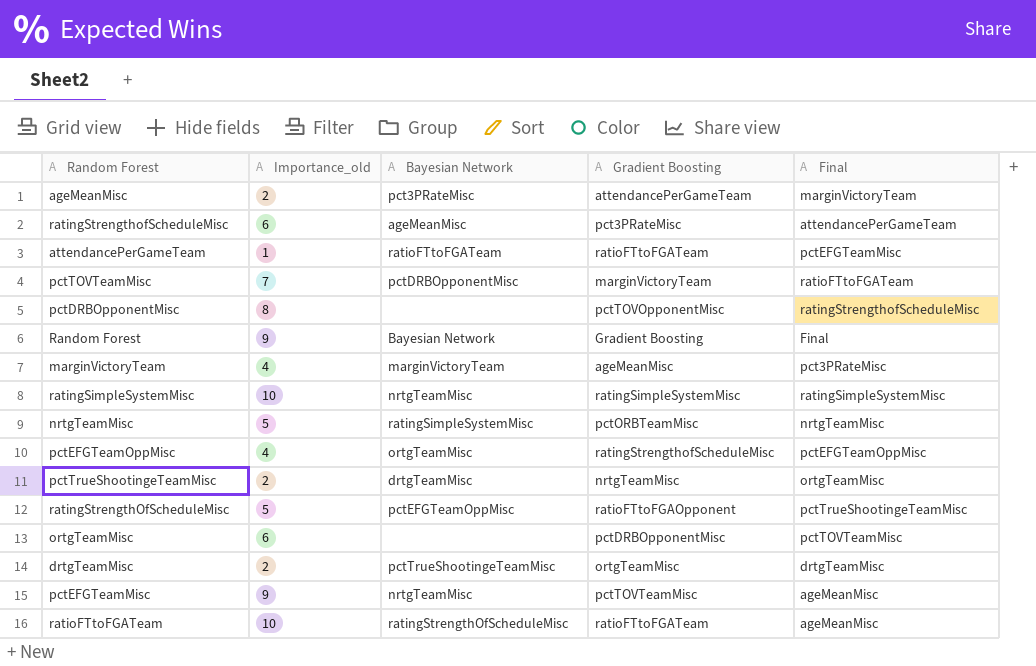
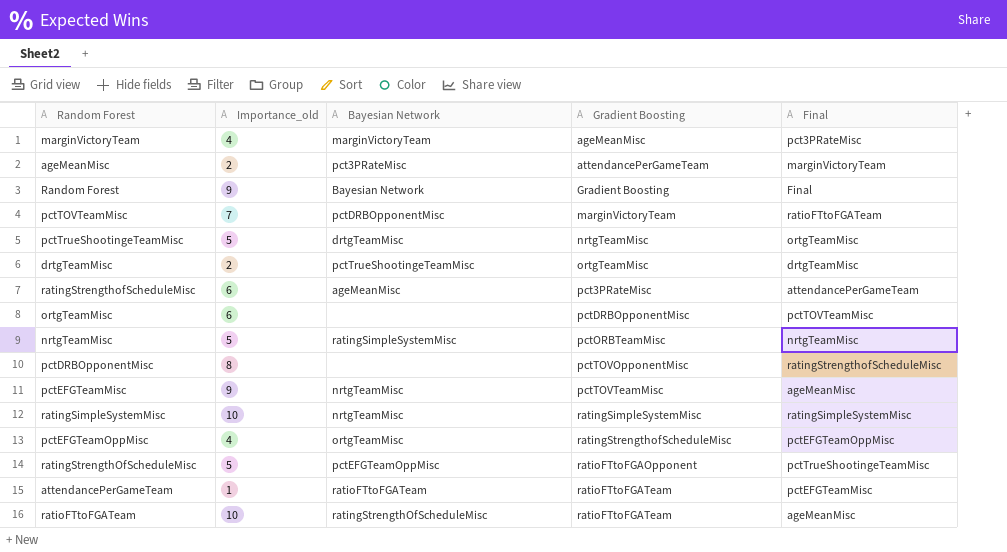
row order: none -> Gradient Boosting ascending
pctTrueShootingeTeamMisc | Importance_old: 2 -> 5

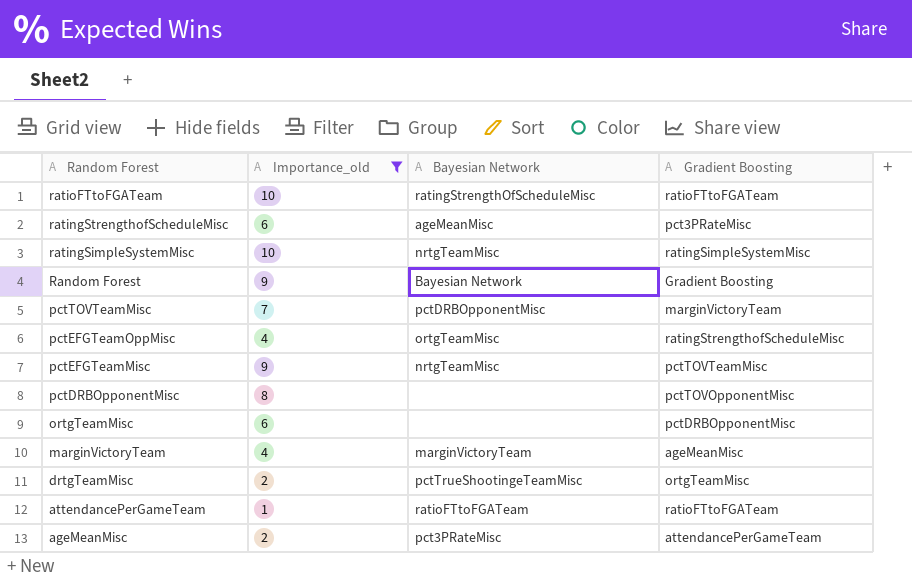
filter: none -> Importance_old != 5
row order: Gradient Boosting ascending -> Random Forest descending
column Final | position: 5 -> none

